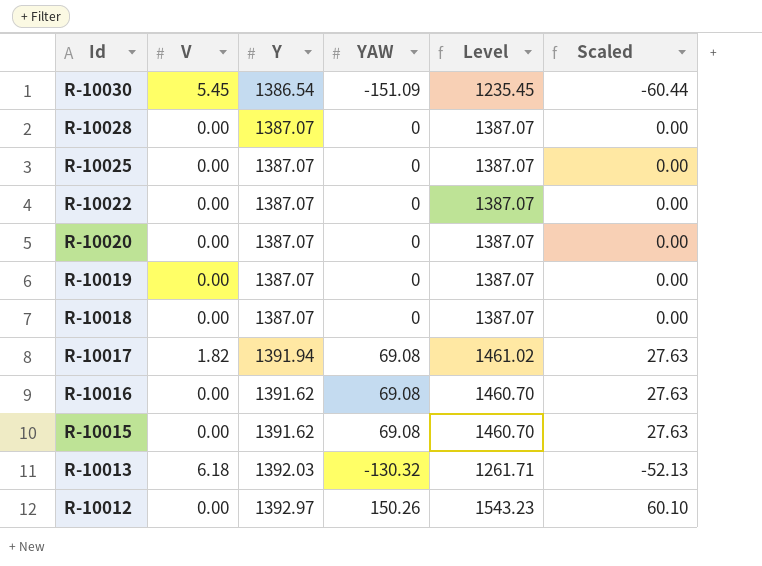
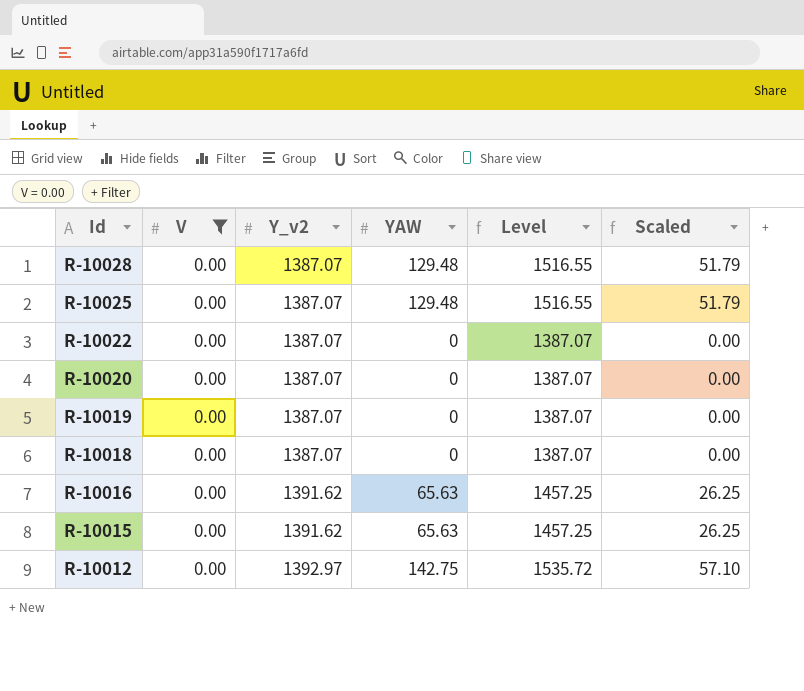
filter: none -> V = 0.00
column name: Y -> Y_v2
R-10028 | YAW: 0 -> 129.48
R-10028 | Level: 1387.07 -> 1516.55
R-10028 | Scaled: 0.00 -> 51.79
R-10025 | YAW: 0 -> 129.48
R-10025 | Level: 1387.07 -> 1516.55
R-10025 | Scaled: 0.00 -> 51.79
R-10016 | YAW: 69.08 -> 65.63
R-10016 | Level: 1460.70 -> 1457.25
R-10016 | Scaled: 27.63 -> 26.25
R-10015 | YAW: 69.08 -> 65.63
R-10015 | Level: 1460.70 -> 1457.25
R-10015 | Scaled: 27.63 -> 26.25
R-10012 | YAW: 150.26 -> 142.75
R-10012 | Level: 1543.23 -> 1535.72
R-10012 | Scaled: 60.10 -> 57.10

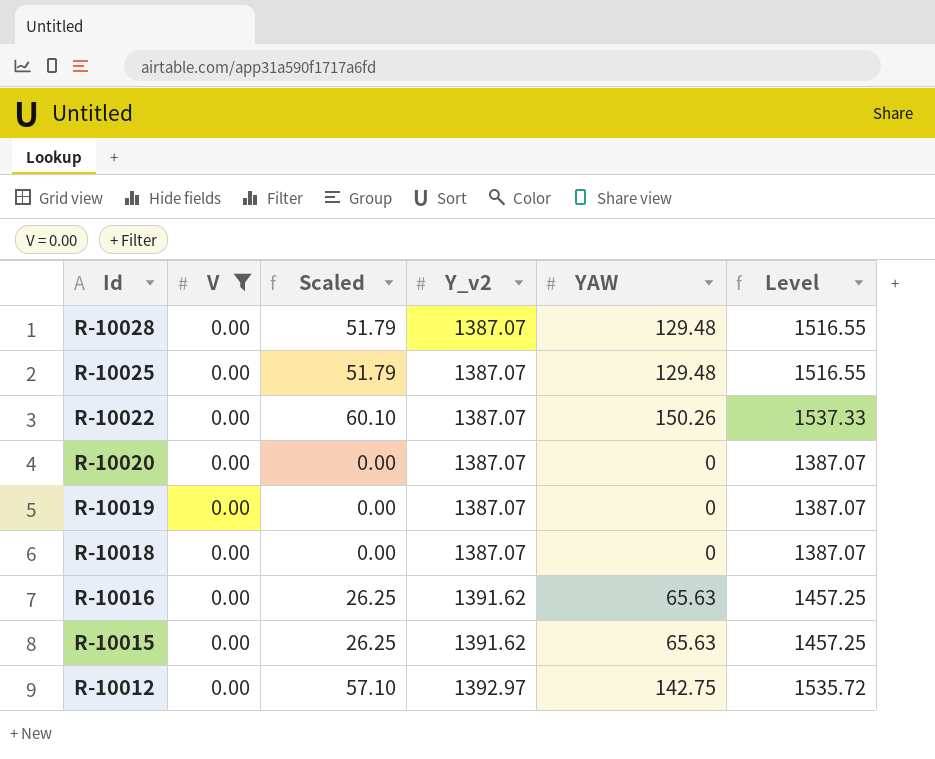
column Scaled | position: 6 -> 3
R-10022 | Scaled: 0.00 -> 60.10
R-10022 | YAW: 0 -> 150.26
R-10022 | Level: 1387.07 -> 1537.33

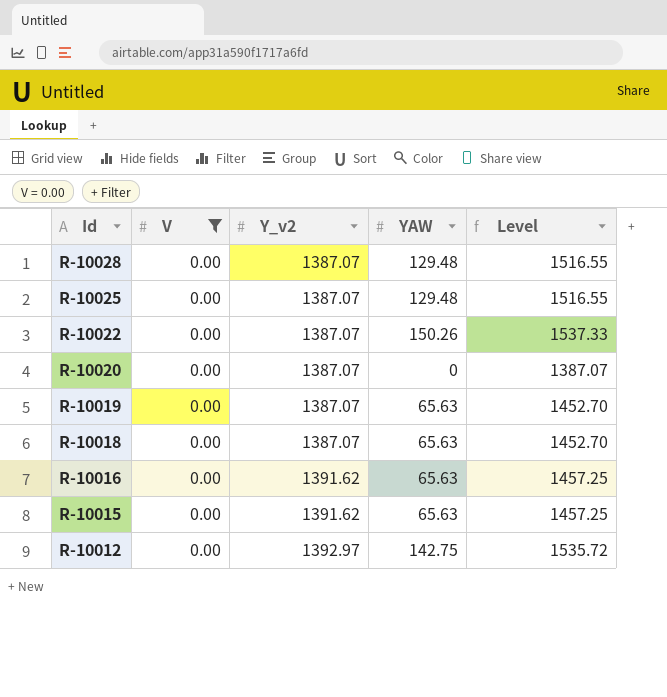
column Scaled | formula: [YAW] * 0.4 -> none
R-10019 | YAW: 0 -> 65.63
R-10019 | Level: 1387.07 -> 1452.70
R-10018 | YAW: 0 -> 65.63
R-10018 | Level: 1387.07 -> 1452.70

